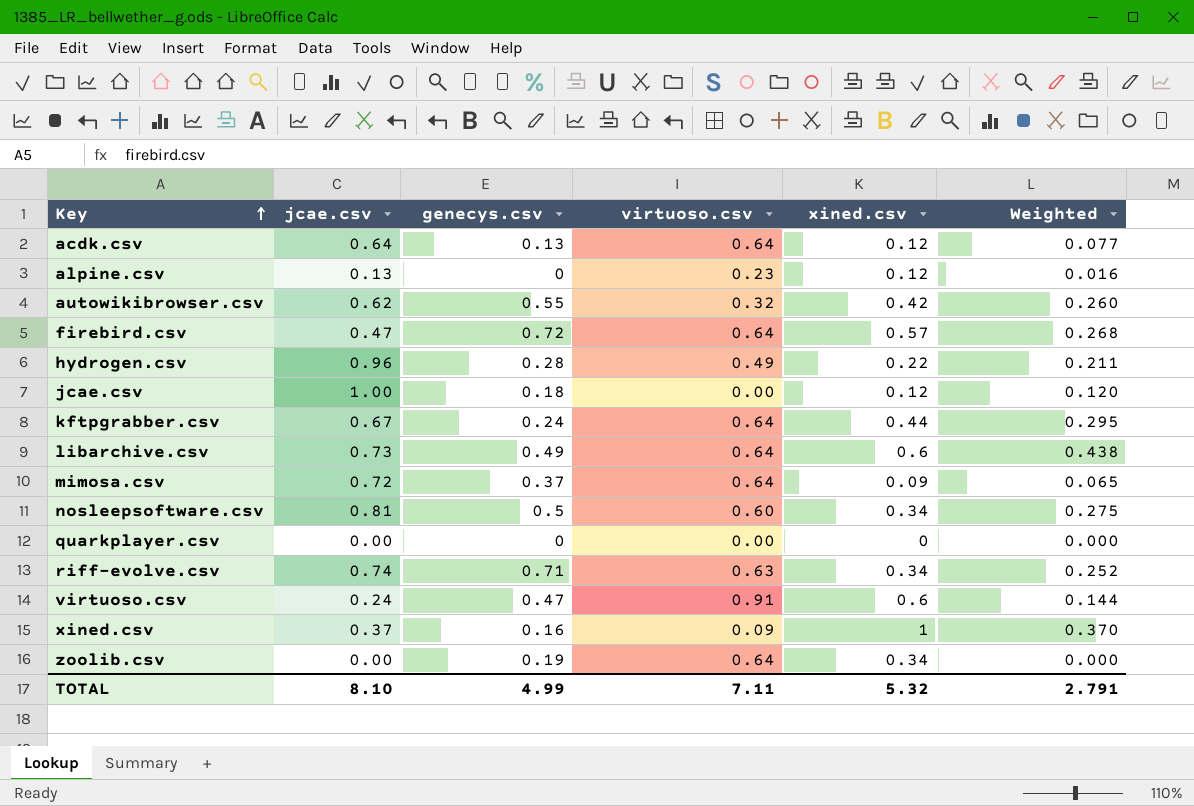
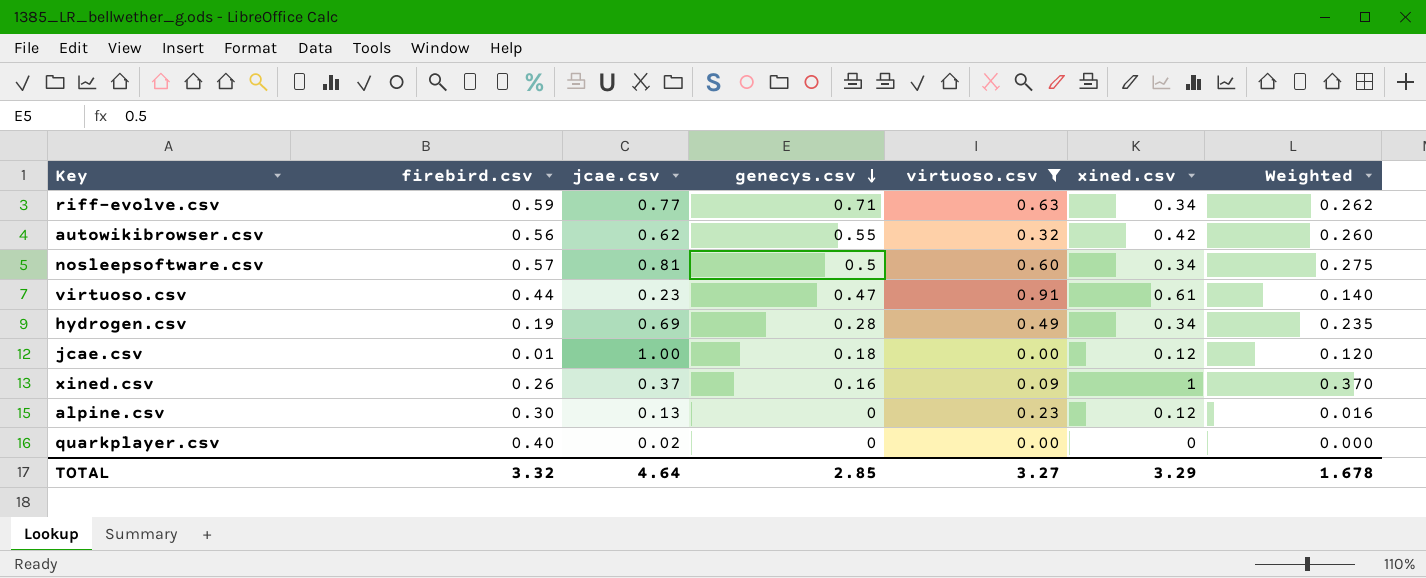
filter: none -> virtuoso.csv != 0.64
row order: Key ascending -> genecys.csv descending
column firebird.csv | position: none -> 2
riff-evolve.csv | jcae.csv: 0.74 -> 0.77
riff-evolve.csv | Weighted: 0.252 -> 0.262
virtuoso.csv | jcae.csv: 0.24 -> 0.23
virtuoso.csv | xined.csv: 0.6 -> 0.61
virtuoso.csv | Weighted: 0.144 -> 0.140
hydrogen.csv | jcae.csv: 0.96 -> 0.69
hydrogen.csv | xined.csv: 0.22 -> 0.34
hydrogen.csv | Weighted: 0.211 -> 0.235
quarkplayer.csv | jcae.csv: 0.00 -> 0.02
TOTAL | jcae.csv: 8.10 -> 4.64
TOTAL | genecys.csv: 4.99 -> 2.85
TOTAL | virtuoso.csv: 7.11 -> 3.27
TOTAL | xined.csv: 5.32 -> 3.29
TOTAL | Weighted: 2.791 -> 1.678

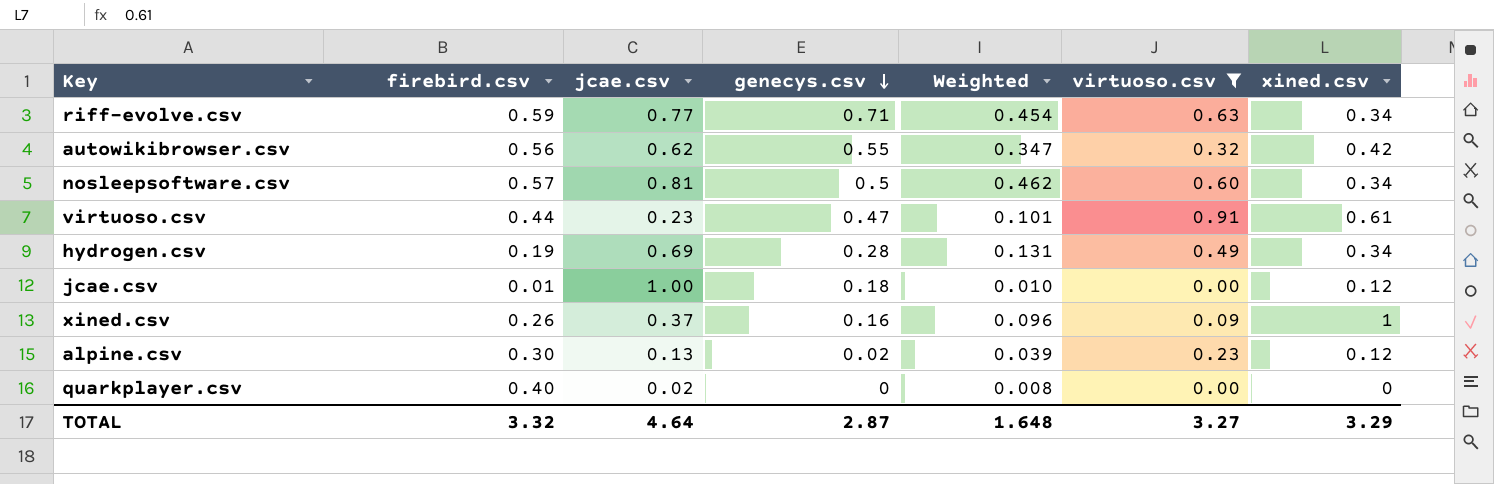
column Weighted | formula: [jcae.csv] * [xined.csv] -> [firebird.csv] * [jcae.csv]
column Weighted | position: 7 -> 5
alpine.csv | genecys.csv: 0 -> 0.02
TOTAL | genecys.csv: 2.85 -> 2.87
TOTAL | Weighted: 1.678 -> 1.648

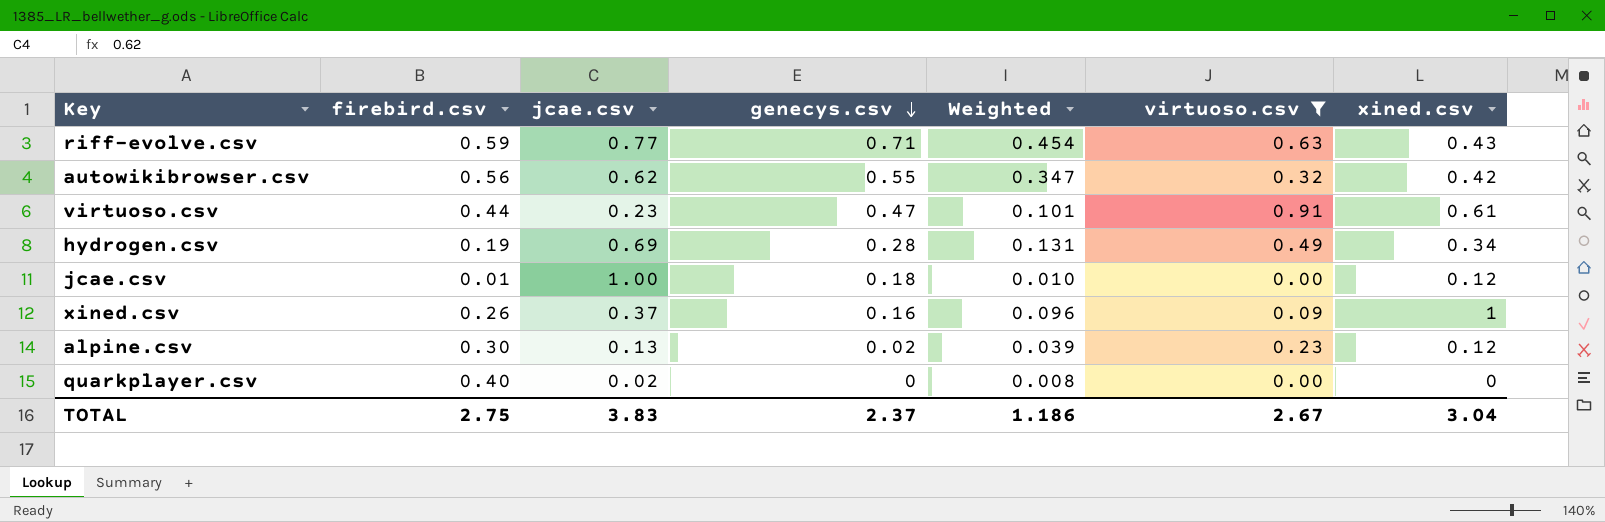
row nosleepsoftware.csv: 0.57 | 0.81 | 0.5 | 0.462 | 0.60 | 0.34 -> none
riff-evolve.csv | xined.csv: 0.34 -> 0.43
TOTAL | firebird.csv: 3.32 -> 2.75
TOTAL | jcae.csv: 4.64 -> 3.83
TOTAL | genecys.csv: 2.87 -> 2.37
TOTAL | Weighted: 1.648 -> 1.186
TOTAL | virtuoso.csv: 3.27 -> 2.67
TOTAL | xined.csv: 3.29 -> 3.04

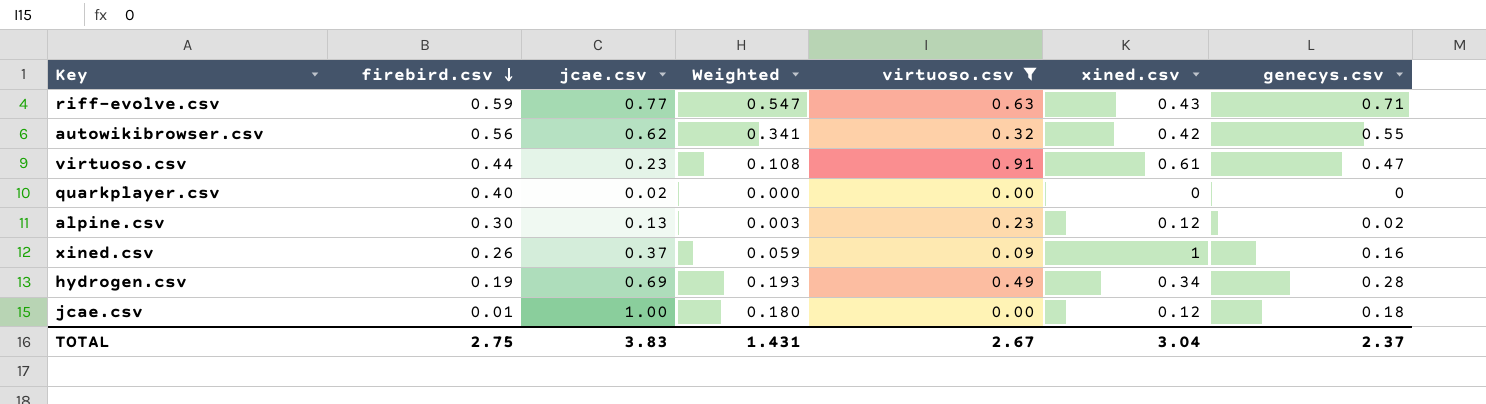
row order: genecys.csv descending -> firebird.csv descending
column Weighted | formula: [firebird.csv] * [jcae.csv] -> [jcae.csv] * [genecys.csv]
column genecys.csv | position: 4 -> 7
TOTAL | Weighted: 1.186 -> 1.431

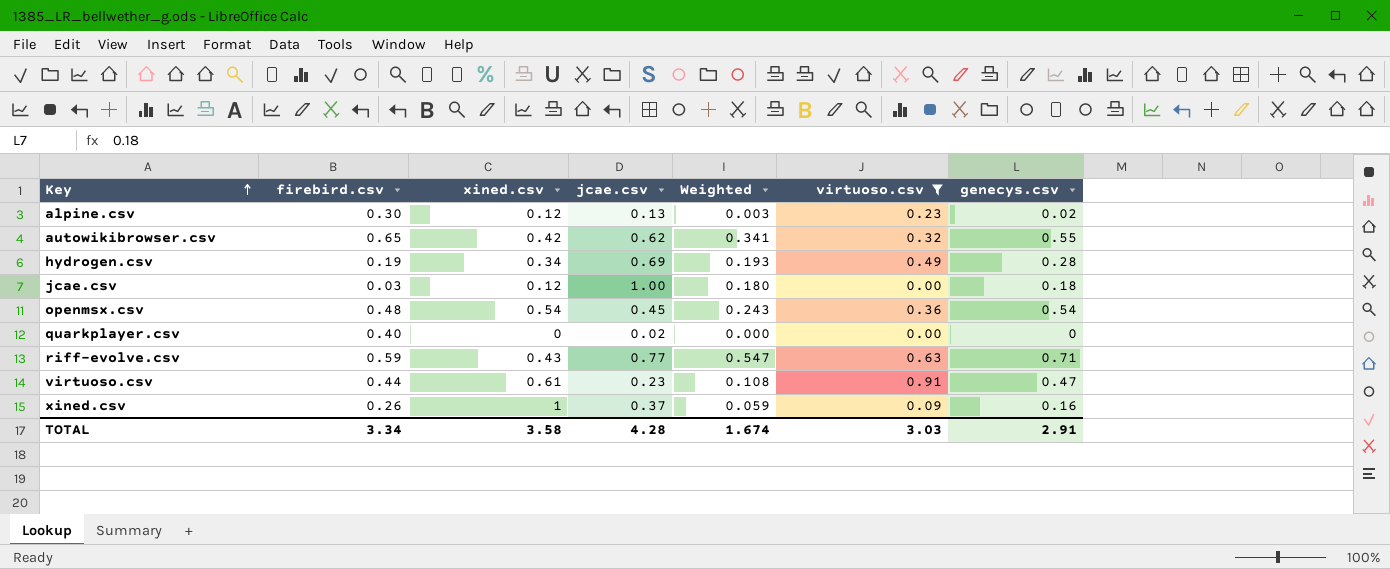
row order: firebird.csv descending -> Key ascending
column xined.csv | position: 6 -> 3
autowikibrowser.csv | firebird.csv: 0.56 -> 0.65
jcae.csv | firebird.csv: 0.01 -> 0.03
row openmsx.csv: none -> 0.48 | 0.54 | 0.45 | 0.243 | 0.36 | 0.54
TOTAL | firebird.csv: 2.75 -> 3.34
TOTAL | xined.csv: 3.04 -> 3.58
TOTAL | jcae.csv: 3.83 -> 4.28
TOTAL | Weighted: 1.431 -> 1.674
TOTAL | virtuoso.csv: 2.67 -> 3.03
TOTAL | genecys.csv: 2.37 -> 2.91

